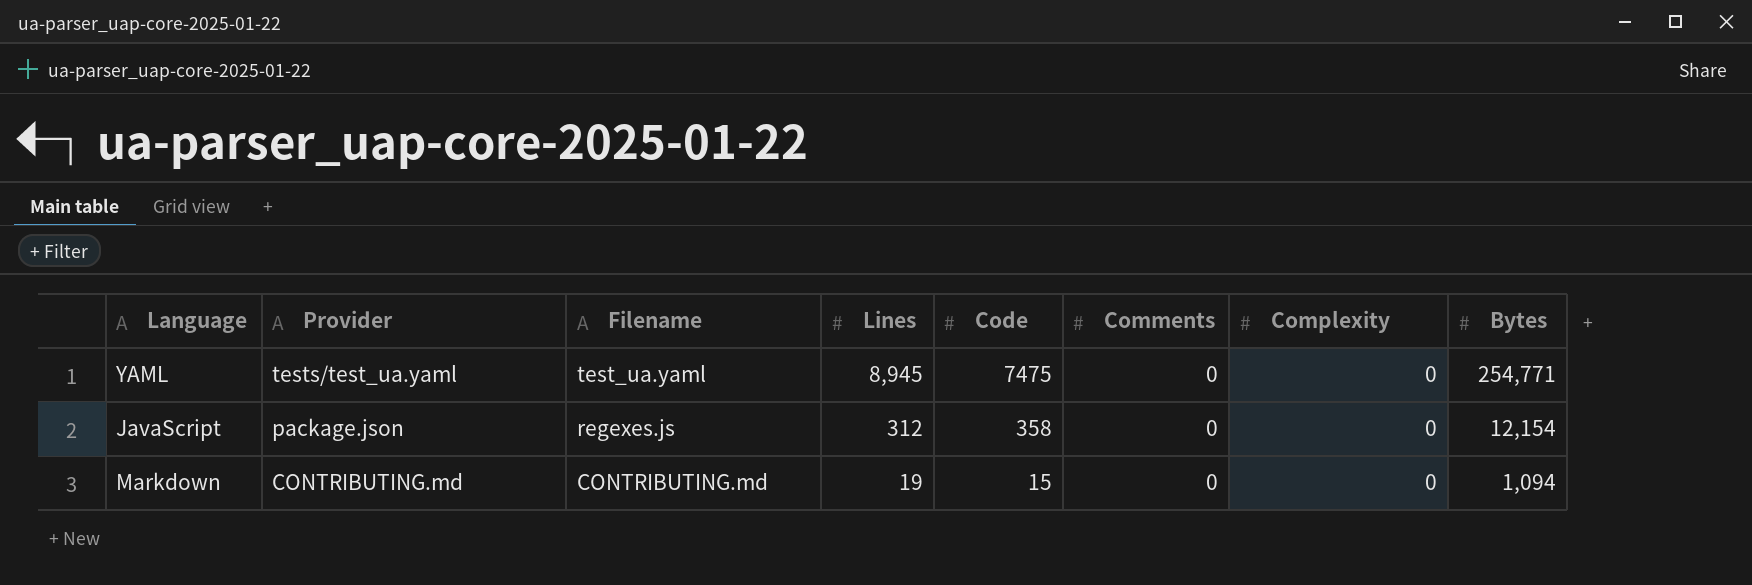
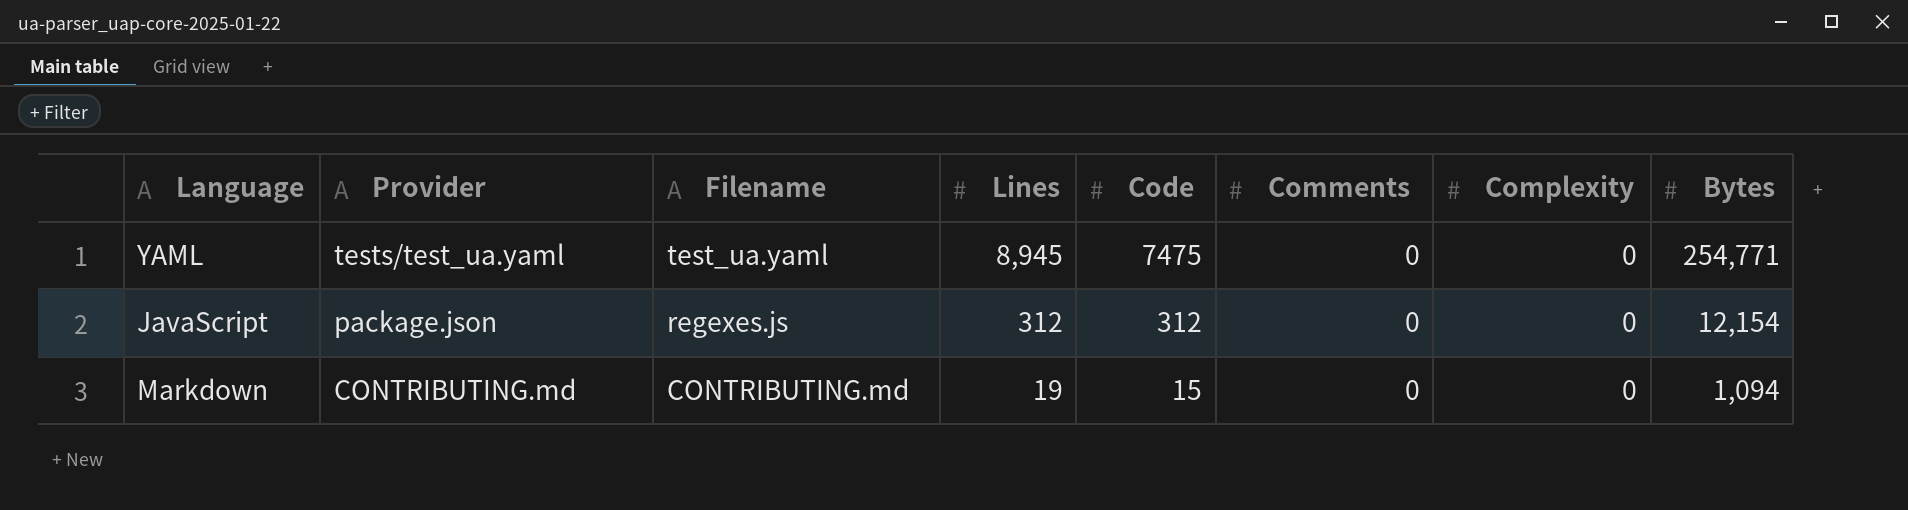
JavaScript | Code: 358 -> 312

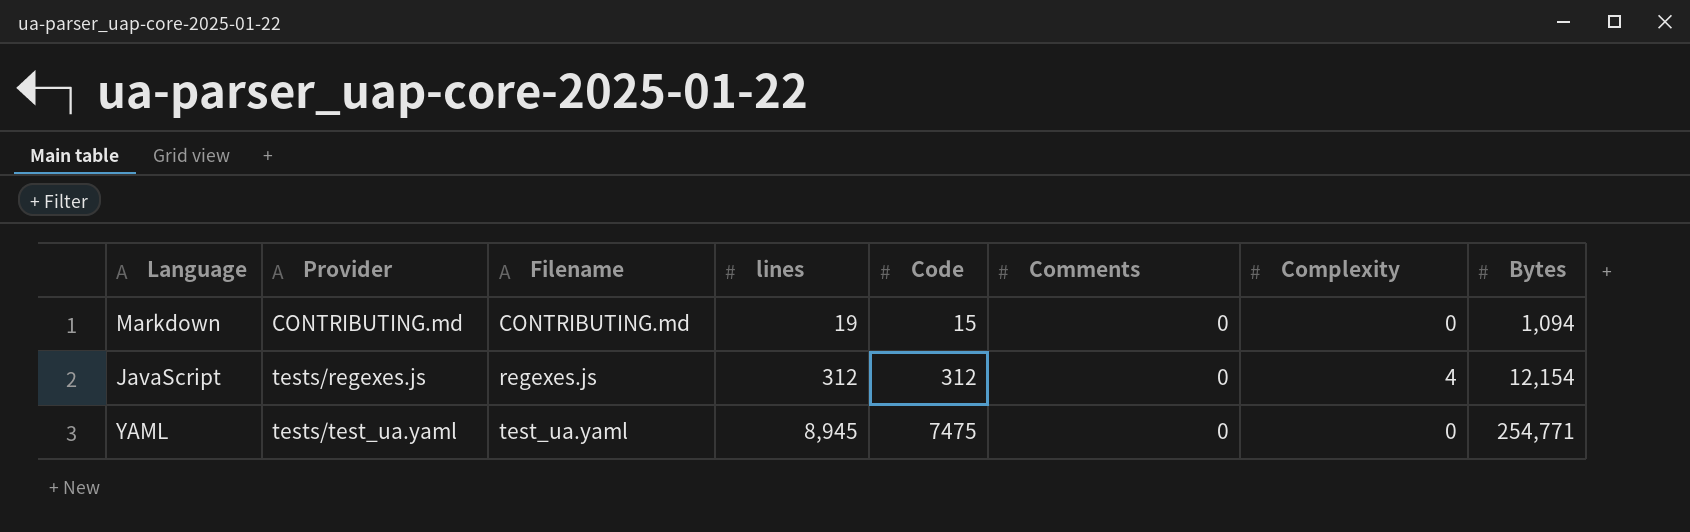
row order: Provider descending -> Provider ascending
column name: Lines -> lines
JavaScript | Provider: package.json -> tests/regexes.js
JavaScript | Complexity: 0 -> 4

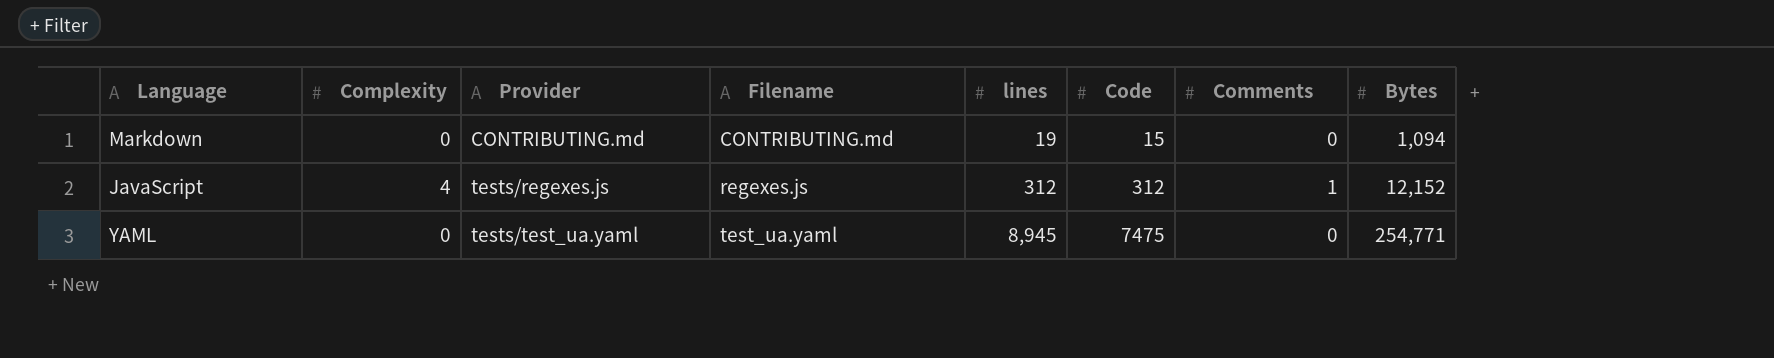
column Complexity | position: 7 -> 2
JavaScript | Comments: 0 -> 1
JavaScript | Bytes: 12,154 -> 12,152

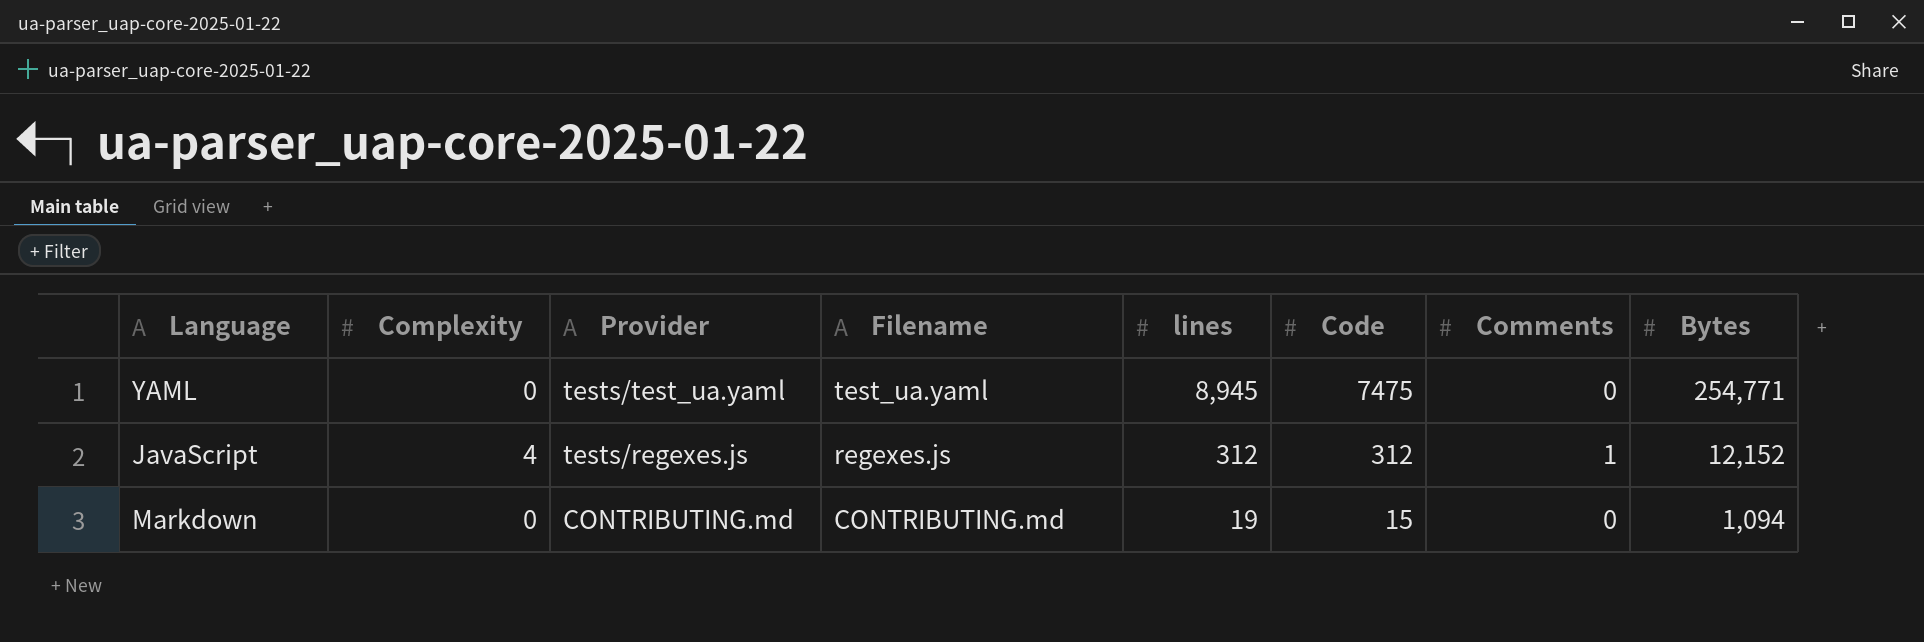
row order: Provider ascending -> Provider descending

